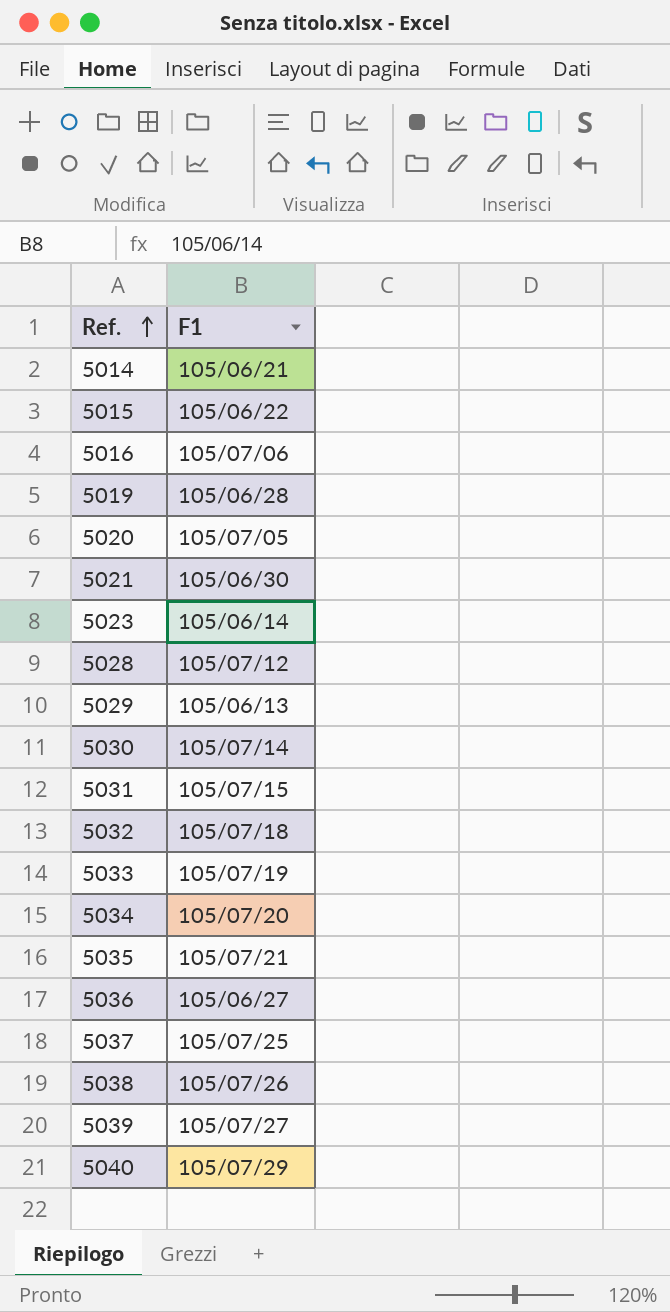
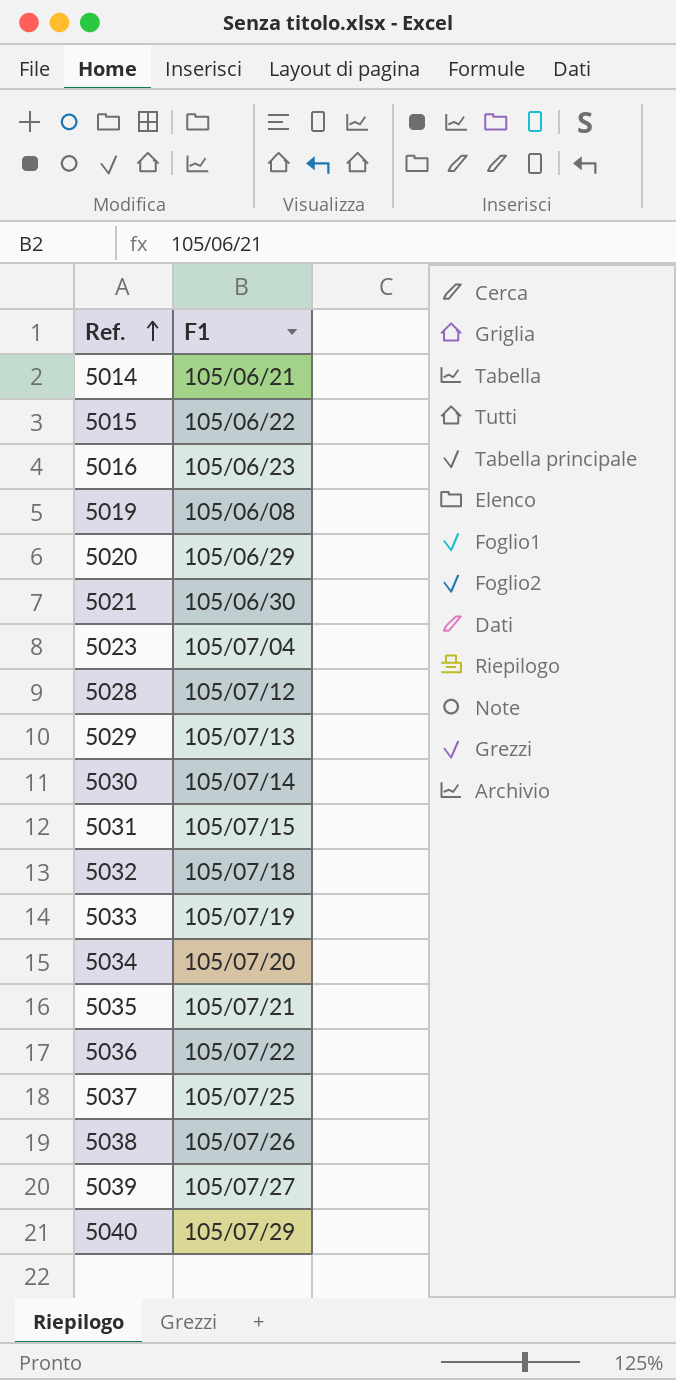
5016 | F1: 105/07/06 -> 105/06/23
5019 | F1: 105/06/28 -> 105/06/08
5020 | F1: 105/07/05 -> 105/06/29
5023 | F1: 105/06/14 -> 105/07/04
5029 | F1: 105/06/13 -> 105/07/13
5036 | F1: 105/06/27 -> 105/07/22

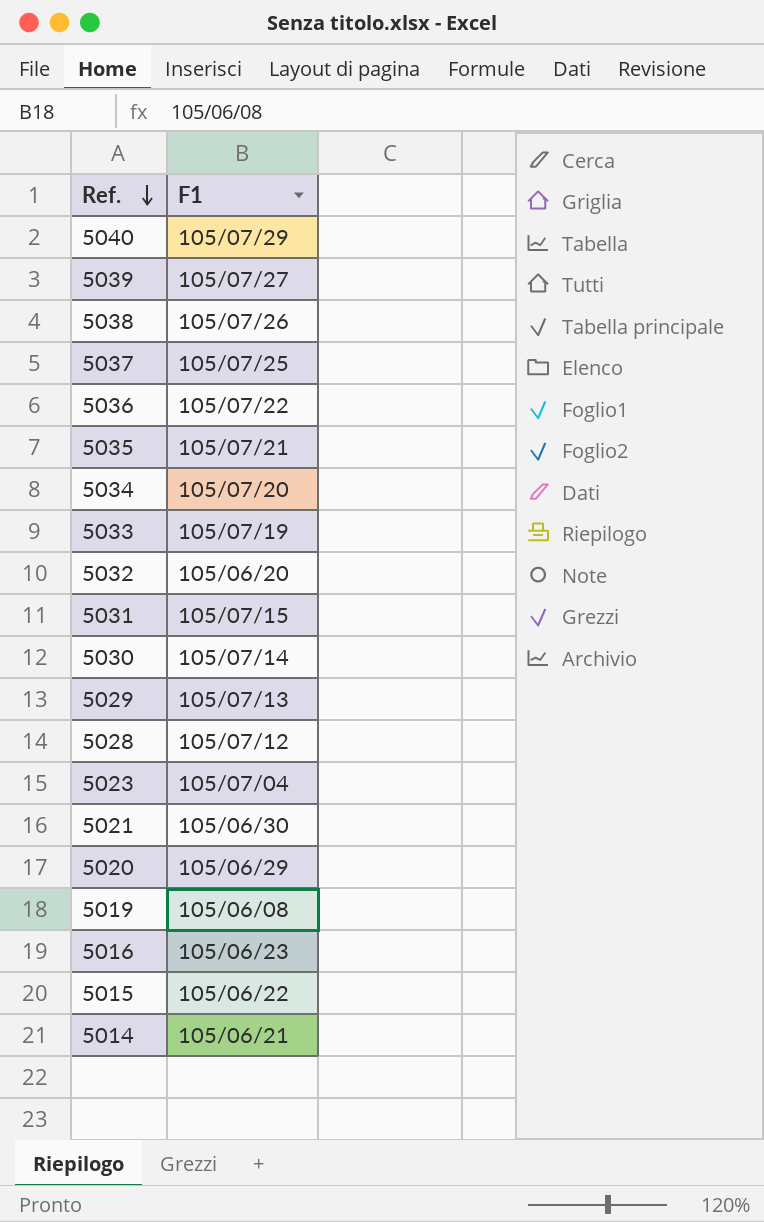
row order: Ref. ascending -> Ref. descending
5032 | F1: 105/07/18 -> 105/06/20

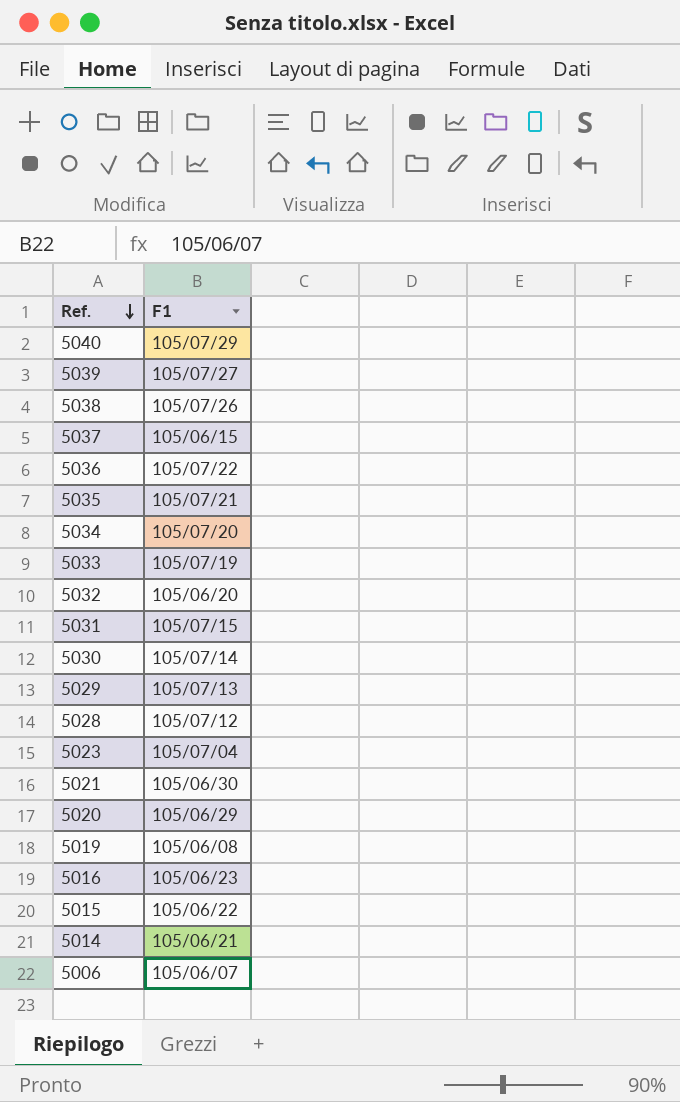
5037 | F1: 105/07/25 -> 105/06/15
row 5006: none -> 105/06/07

